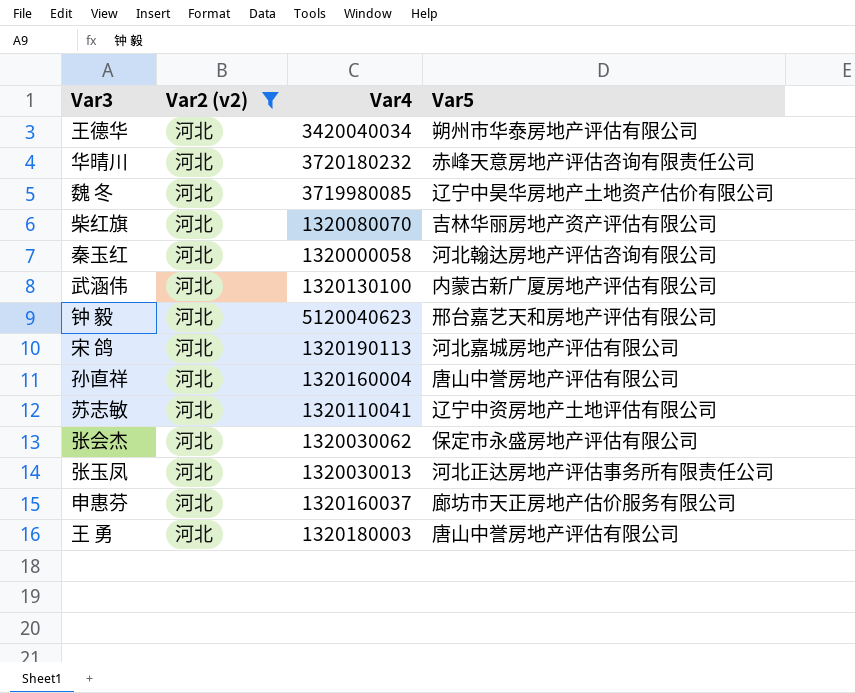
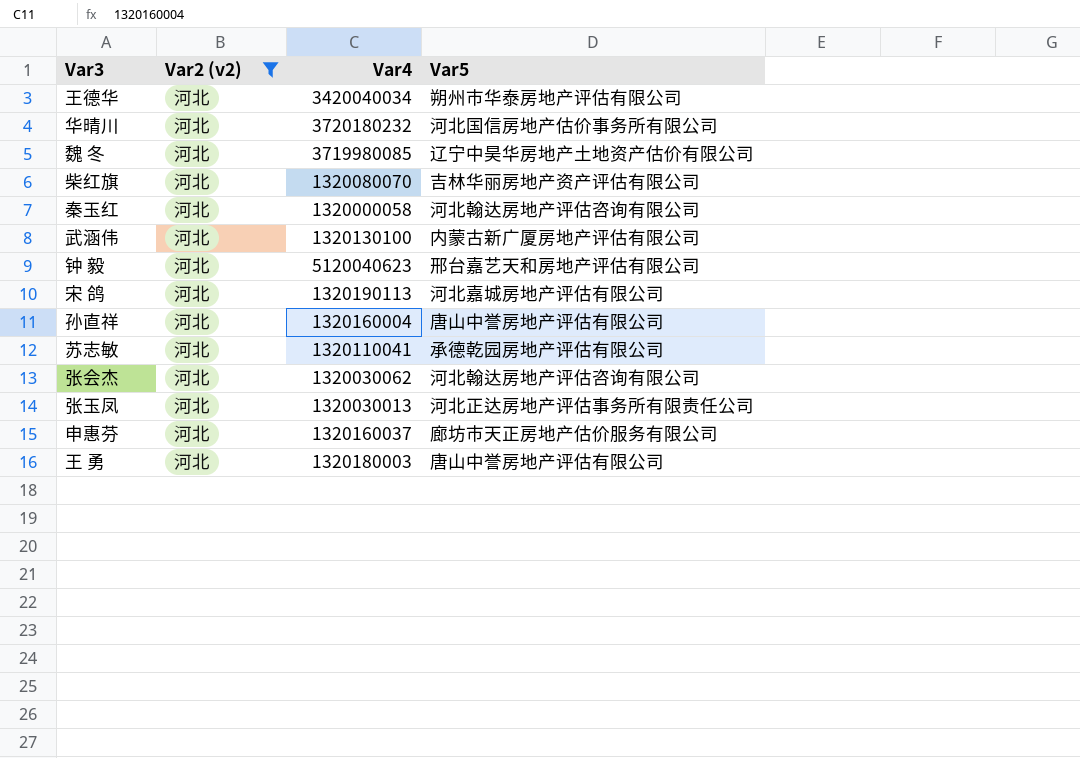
华晴川 | Var5: 赤峰天意房地产评估咨询有限责任公司 -> 河北国信房地产估价事务所有限公司
苏志敏 | Var5: 辽宁中资房地产土地评估有限公司 -> 承德乾园房地产评估有限公司
张会杰 | Var5: 保定市永盛房地产评估有限公司 -> 河北翰达房地产评估咨询有限公司

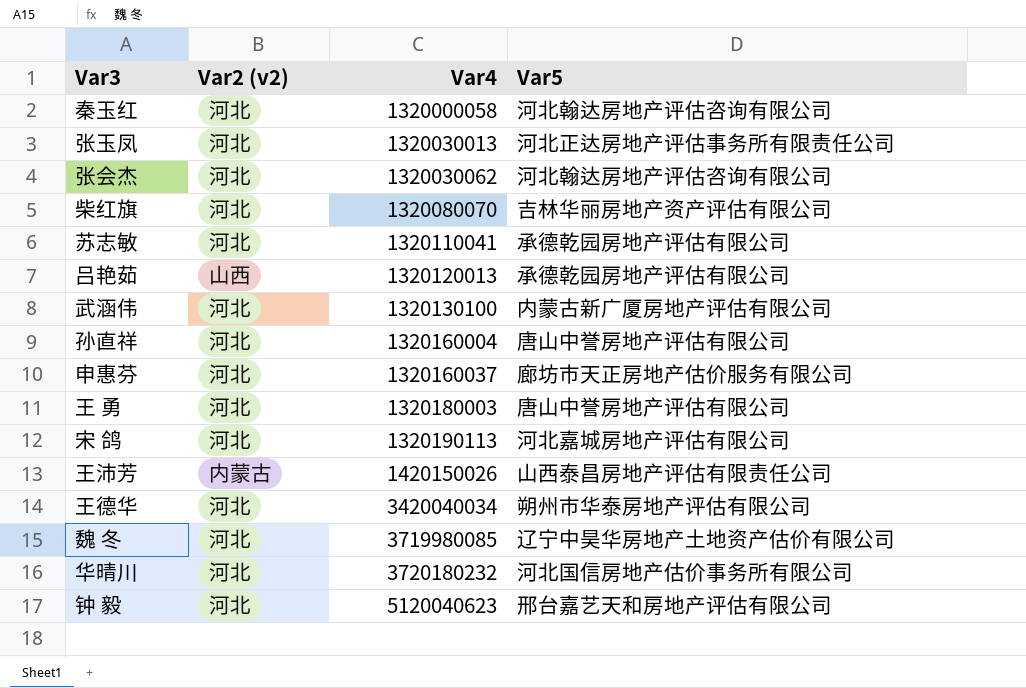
filter: Var2 (v2) = 河北 -> none
row order: none -> Var4 ascending

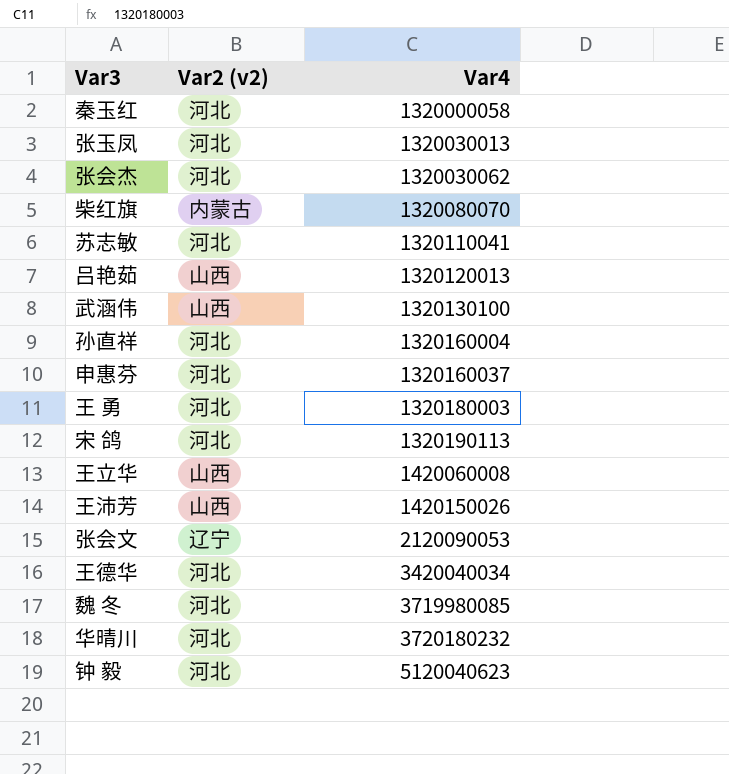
column Var5 | position: 4 -> none
柴红旗 | Var2 (v2): 河北 -> 内蒙古
武涵伟 | Var2 (v2): 河北 -> 山西
row 王立华: none -> 山西 | 1420060008
王沛芳 | Var2 (v2): 内蒙古 -> 山西
row 张会文: none -> 辽宁 | 2120090053

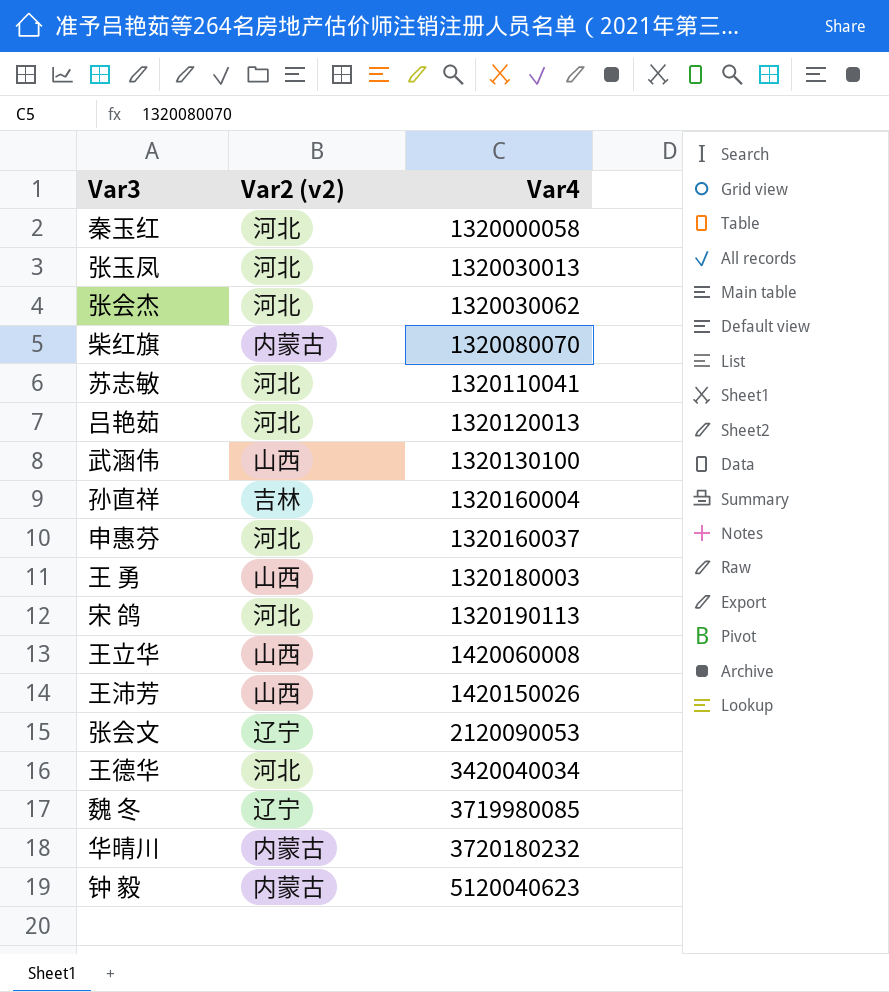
吕艳茹 | Var2 (v2): 山西 -> 河北
孙直祥 | Var2 (v2): 河北 -> 吉林
王 勇 | Var2 (v2): 河北 -> 山西
魏 冬 | Var2 (v2): 河北 -> 辽宁
华晴川 | Var2 (v2): 河北 -> 内蒙古
钟 毅 | Var2 (v2): 河北 -> 内蒙古

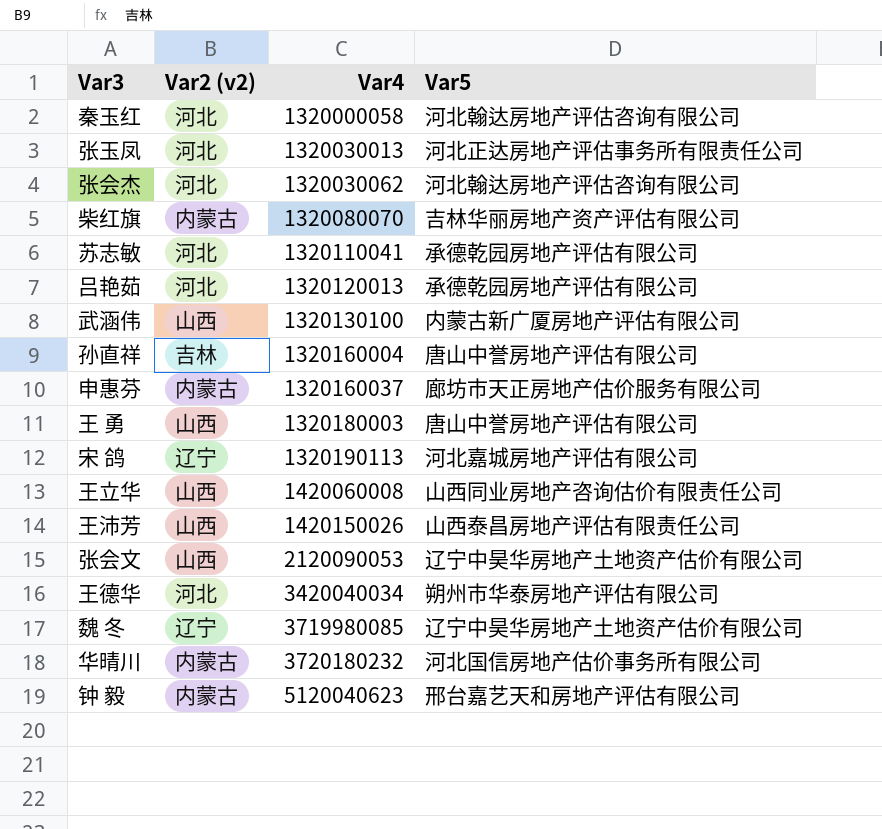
column Var5 | position: none -> 4
申惠芬 | Var2 (v2): 河北 -> 内蒙古
宋 鸽 | Var2 (v2): 河北 -> 辽宁
张会文 | Var2 (v2): 辽宁 -> 山西

